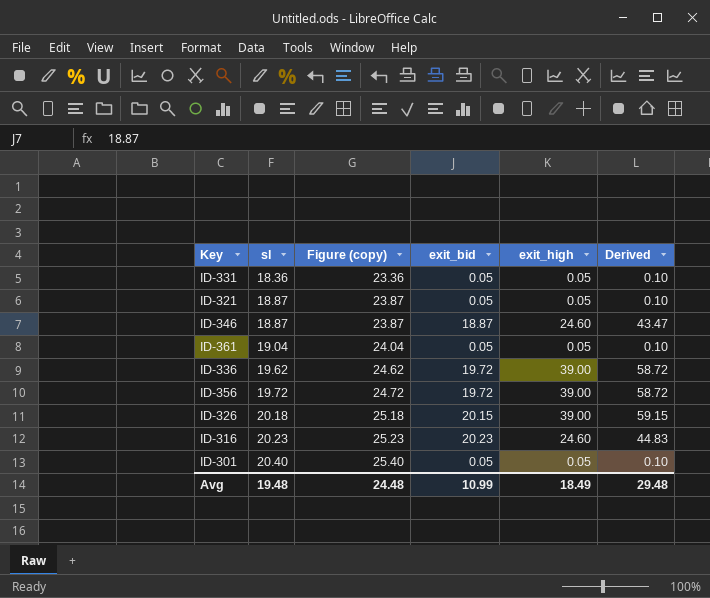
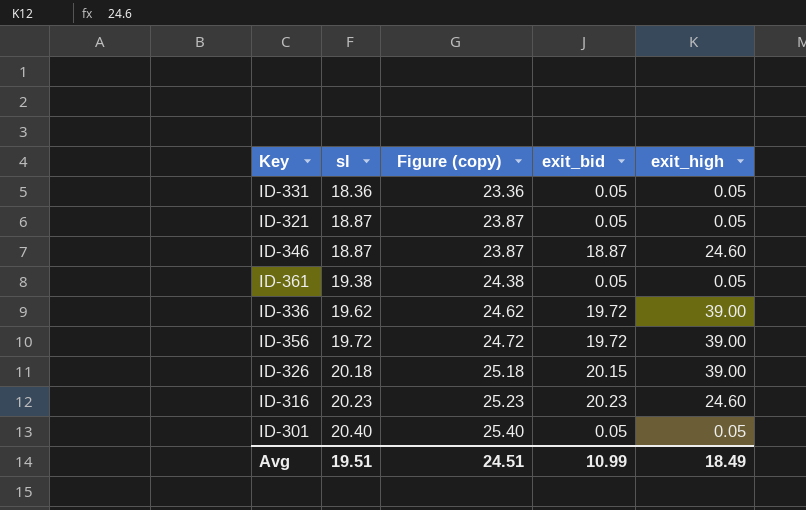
column Derived | formula: [exit_bid] + [exit_high] -> none
ID-361 | sl: 19.04 -> 19.38
ID-361 | Figure (copy): 24.04 -> 24.38
Avg | sl: 19.48 -> 19.51
Avg | Figure (copy): 24.48 -> 24.51

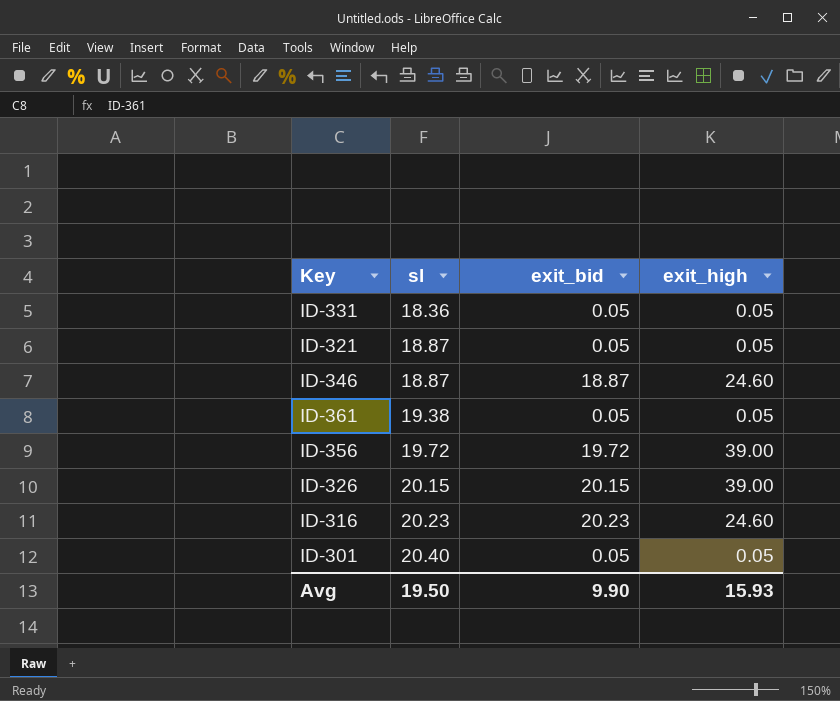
column Figure (copy) | formula: [sl] + 5 -> none
row ID-336: 19.62 | 24.62 | 19.72 | 39.00 -> none
ID-326 | sl: 20.18 -> 20.15
Avg | sl: 19.51 -> 19.50
Avg | exit_bid: 10.99 -> 9.90
Avg | exit_high: 18.49 -> 15.93

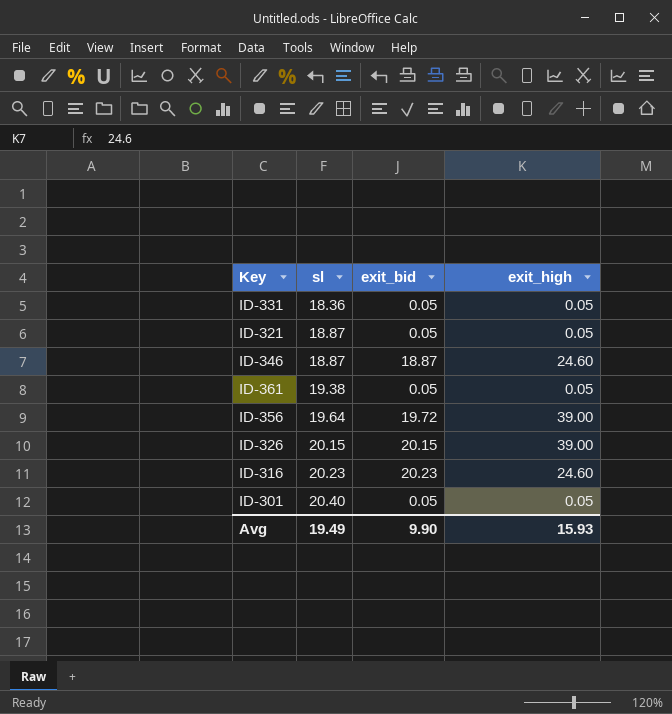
ID-356 | sl: 19.72 -> 19.64
Avg | sl: 19.50 -> 19.49

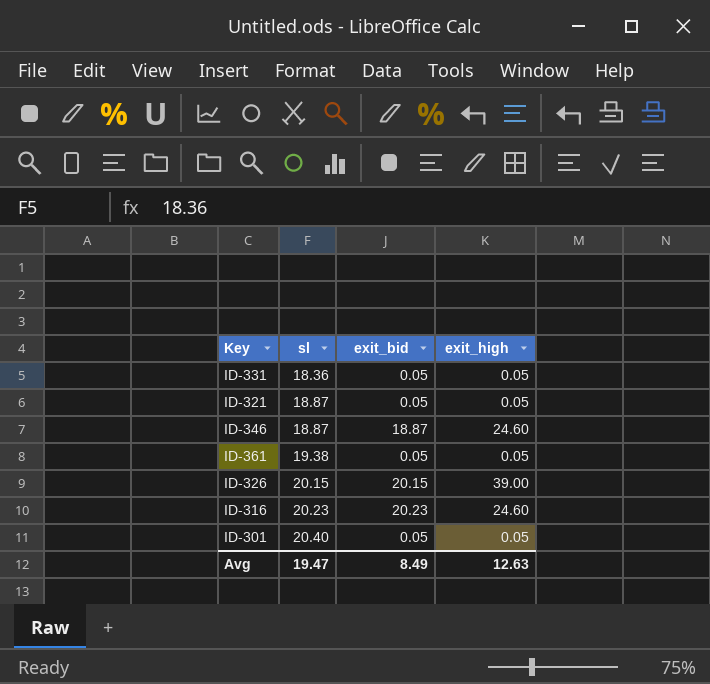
row ID-356: 19.64 | 19.72 | 39.00 -> none
Avg | sl: 19.49 -> 19.47
Avg | exit_bid: 9.90 -> 8.49
Avg | exit_high: 15.93 -> 12.63

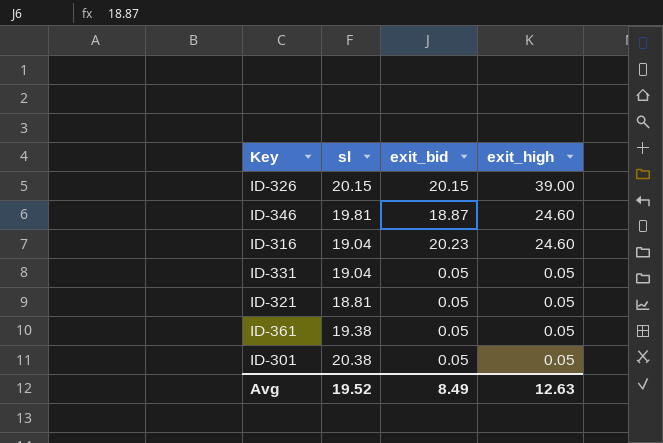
row order: sl ascending -> exit_high descending
ID-346 | sl: 18.87 -> 19.81
ID-316 | sl: 20.23 -> 19.04
ID-331 | sl: 18.36 -> 19.04
ID-321 | sl: 18.87 -> 18.81
ID-301 | sl: 20.40 -> 20.38
Avg | sl: 19.47 -> 19.52

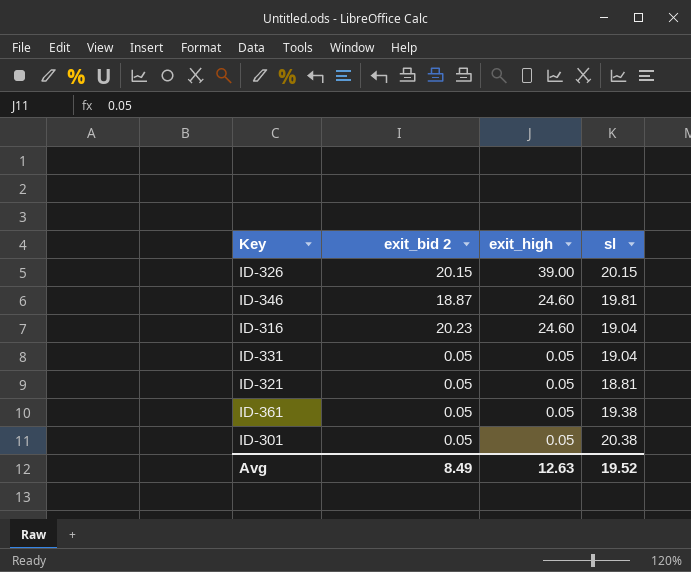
column name: exit_bid -> exit_bid 2
column sl | position: 2 -> 4

